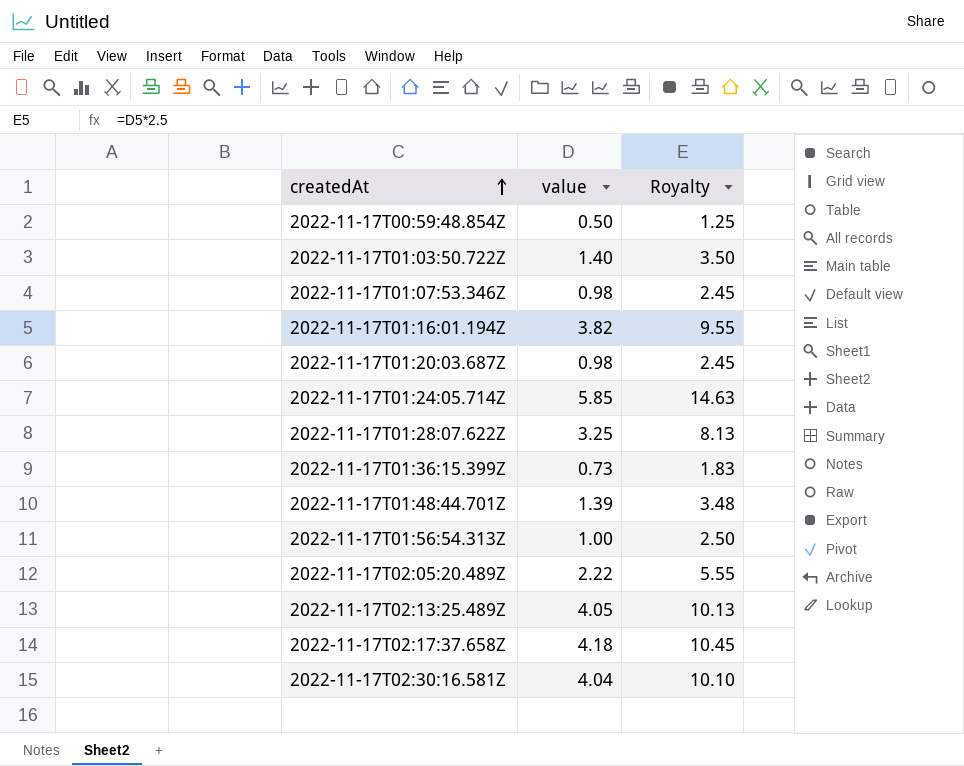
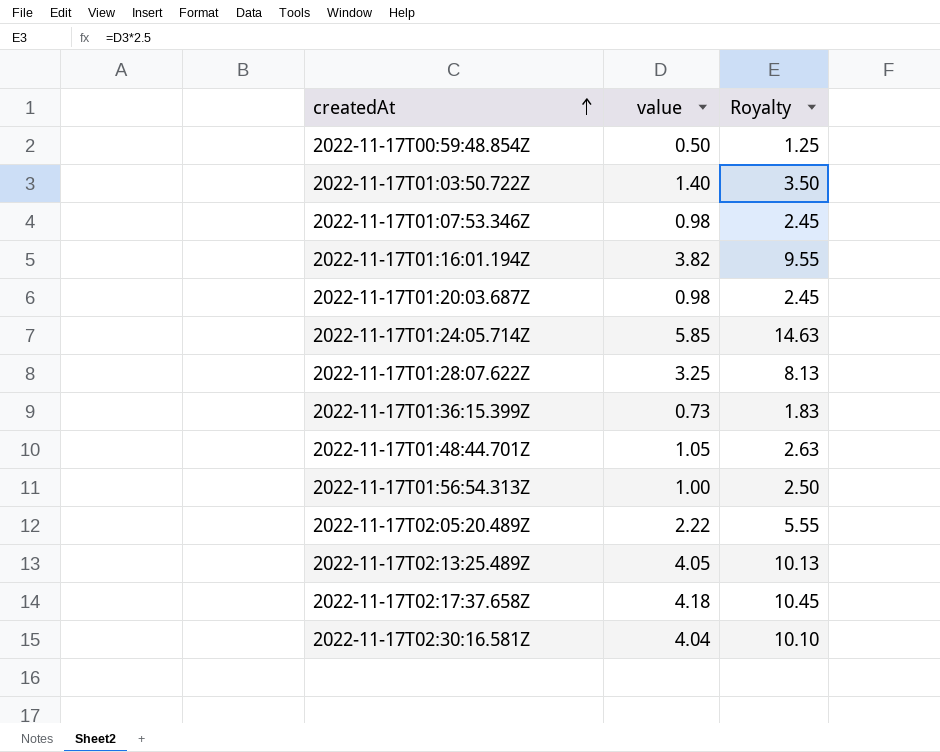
2022-11-17T01:48:44.701Z | value: 1.39 -> 1.05
2022-11-17T01:48:44.701Z | Royalty: 3.48 -> 2.63

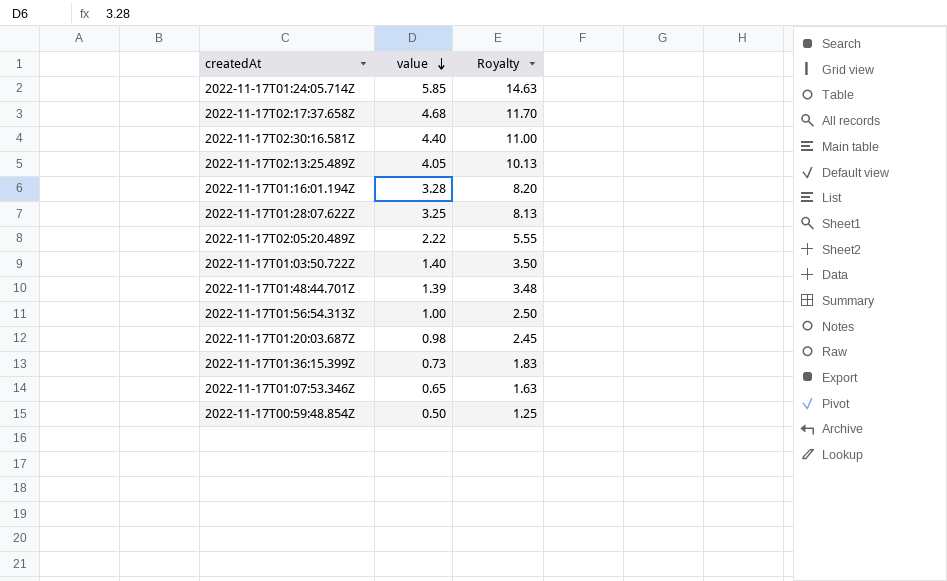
row order: createdAt ascending -> value descending
2022-11-17T02:17:37.658Z | value: 4.18 -> 4.68
2022-11-17T02:17:37.658Z | Royalty: 10.45 -> 11.70
2022-11-17T02:30:16.581Z | value: 4.04 -> 4.40
2022-11-17T02:30:16.581Z | Royalty: 10.10 -> 11.00
2022-11-17T01:16:01.194Z | value: 3.82 -> 3.28
2022-11-17T01:16:01.194Z | Royalty: 9.55 -> 8.20
2022-11-17T01:48:44.701Z | value: 1.05 -> 1.39
2022-11-17T01:48:44.701Z | Royalty: 2.63 -> 3.48
2022-11-17T01:07:53.346Z | value: 0.98 -> 0.65
2022-11-17T01:07:53.346Z | Royalty: 2.45 -> 1.63

